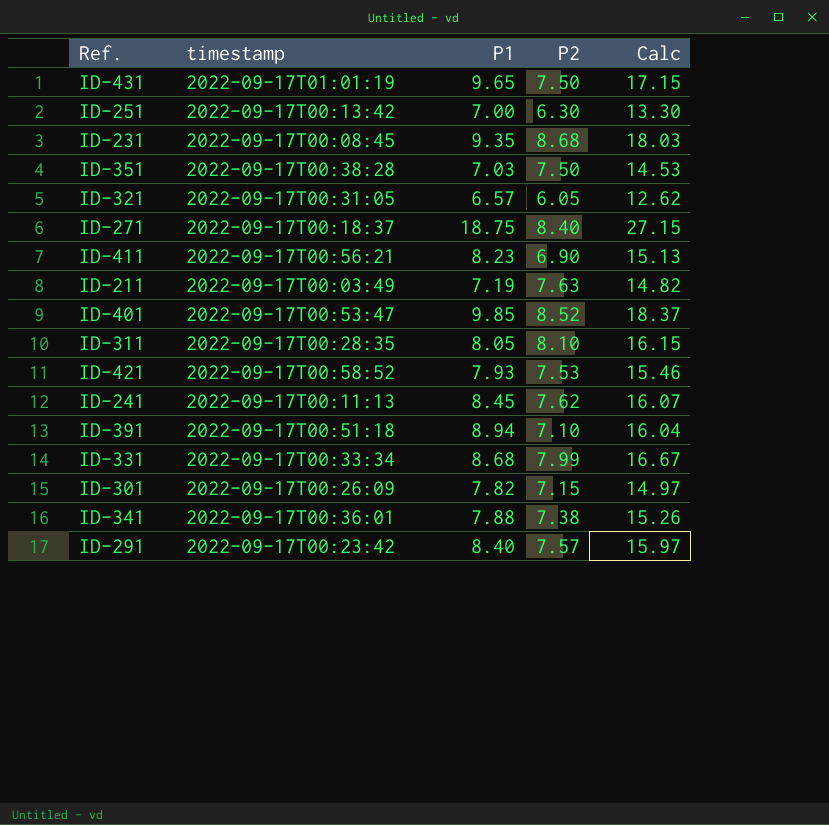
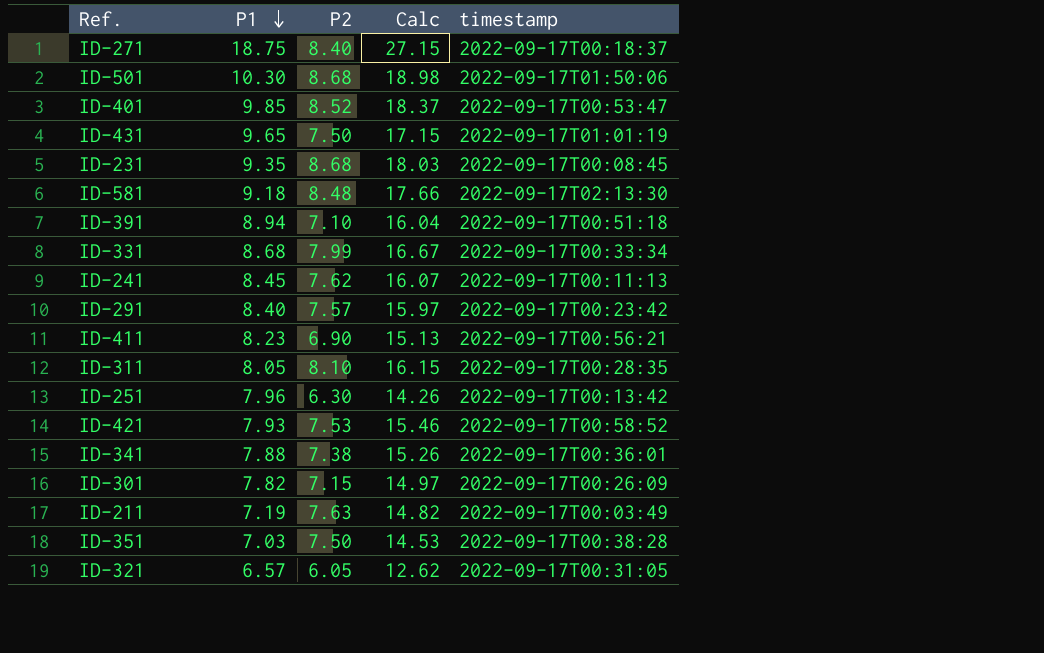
row order: none -> P1 descending
column timestamp | position: 2 -> 5
row ID-501: none -> 10.30 | 8.68 | 18.98 | 2022-09-17T01:50:06
row ID-581: none -> 9.18 | 8.48 | 17.66 | 2022-09-17T02:13:30
ID-251 | P1: 7.00 -> 7.96
ID-251 | Calc: 13.30 -> 14.26

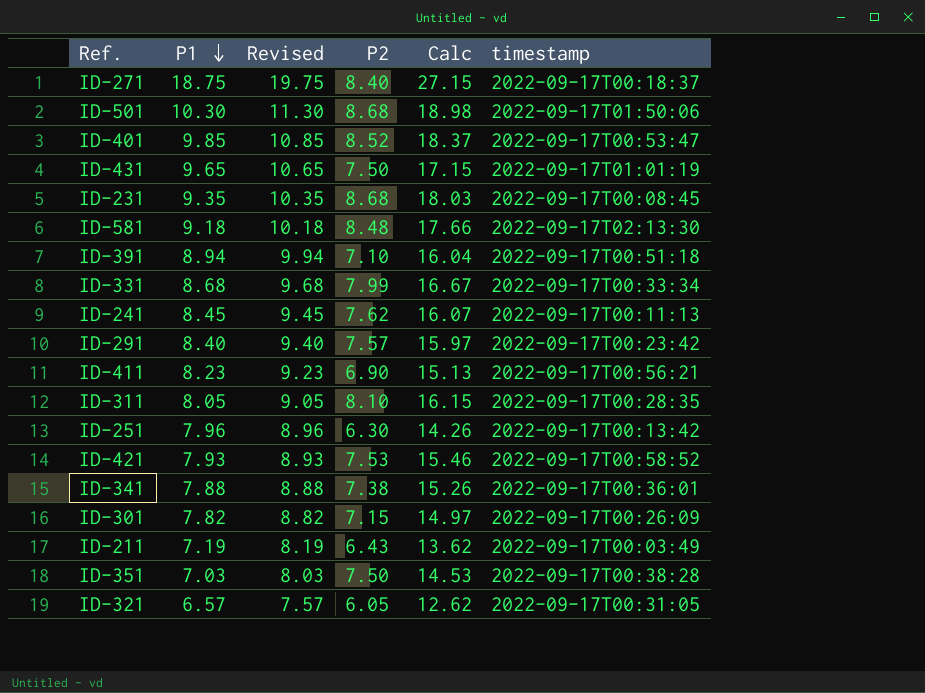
column Revised | formula: none -> [P1] + 1
ID-211 | P2: 7.63 -> 6.43
ID-211 | Calc: 14.82 -> 13.62

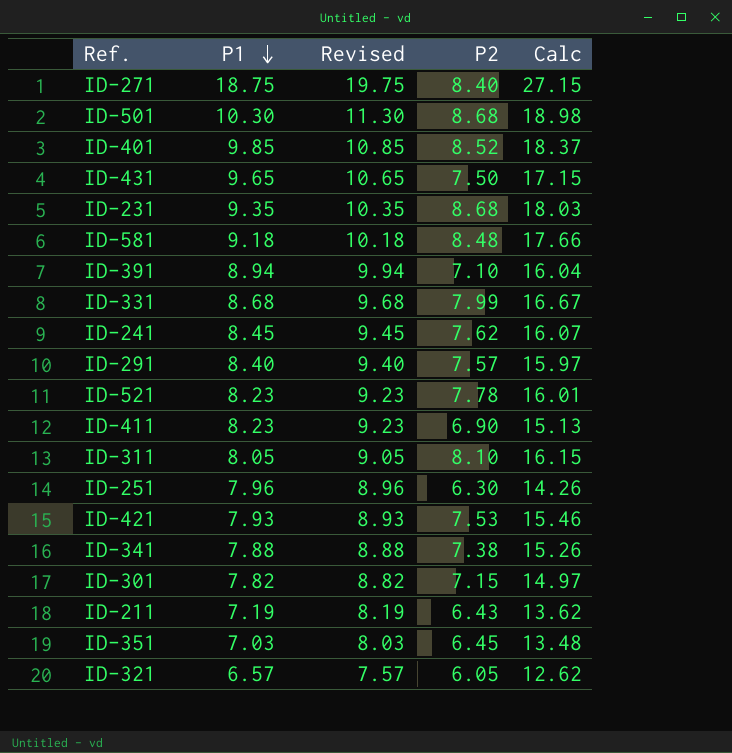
column timestamp | position: 6 -> none
row ID-521: none -> 8.23 | 9.23 | 7.78 | 16.01
ID-351 | P2: 7.50 -> 6.45
ID-351 | Calc: 14.53 -> 13.48

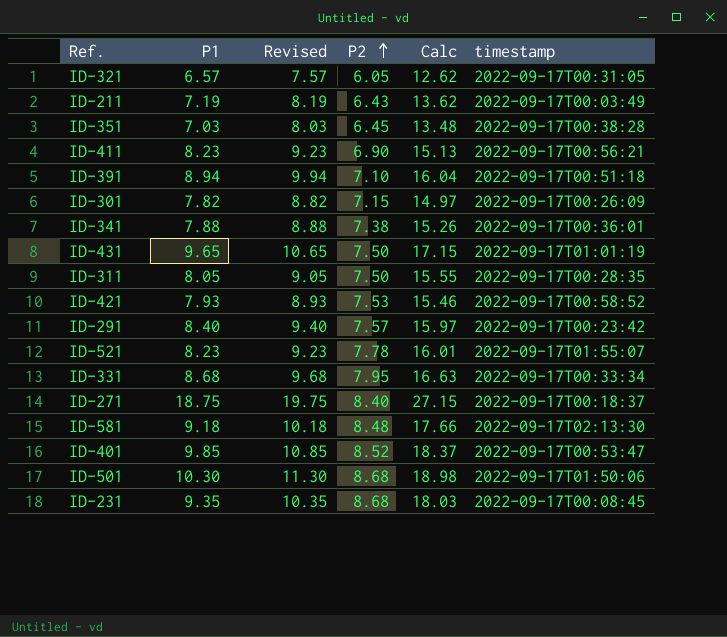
row order: P1 descending -> P2 ascending
column timestamp | position: none -> 6
row ID-241: 8.45 | 9.45 | 7.62 | 16.07 -> none
row ID-251: 7.96 | 8.96 | 6.30 | 14.26 -> none
ID-311 | P2: 8.10 -> 7.50
ID-311 | Calc: 16.15 -> 15.55
ID-331 | P2: 7.99 -> 7.95
ID-331 | Calc: 16.67 -> 16.63

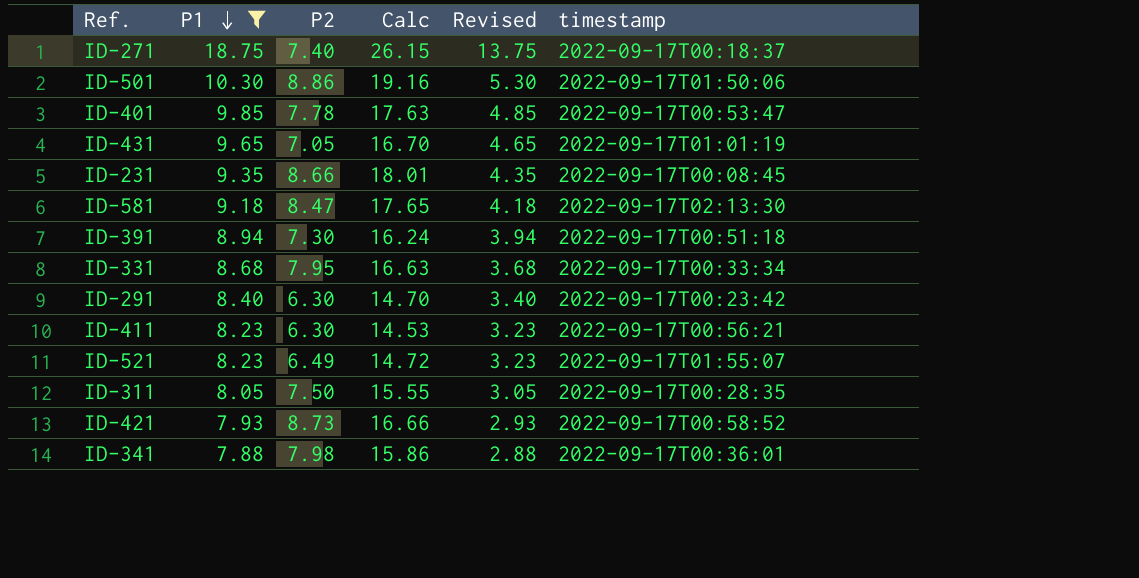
filter: none -> P1 >= 7.88
row order: P2 ascending -> P1 descending
column Revised | formula: [P1] + 1 -> [P1] - 5
column Revised | position: 3 -> 5
ID-271 | P2: 8.40 -> 7.40
ID-271 | Calc: 27.15 -> 26.15
ID-501 | P2: 8.68 -> 8.86
ID-501 | Calc: 18.98 -> 19.16
ID-401 | P2: 8.52 -> 7.78
ID-401 | Calc: 18.37 -> 17.63
ID-431 | P2: 7.50 -> 7.05
ID-431 | Calc: 17.15 -> 16.70
ID-231 | P2: 8.68 -> 8.66
ID-231 | Calc: 18.03 -> 18.01
ID-581 | P2: 8.48 -> 8.47
ID-581 | Calc: 17.66 -> 17.65
ID-391 | P2: 7.10 -> 7.30
ID-391 | Calc: 16.04 -> 16.24
ID-291 | P2: 7.57 -> 6.30
ID-291 | Calc: 15.97 -> 14.70
ID-411 | P2: 6.90 -> 6.30
ID-411 | Calc: 15.13 -> 14.53
ID-521 | P2: 7.78 -> 6.49
ID-521 | Calc: 16.01 -> 14.72
ID-421 | P2: 7.53 -> 8.73
ID-421 | Calc: 15.46 -> 16.66
ID-341 | P2: 7.38 -> 7.98
ID-341 | Calc: 15.26 -> 15.86

